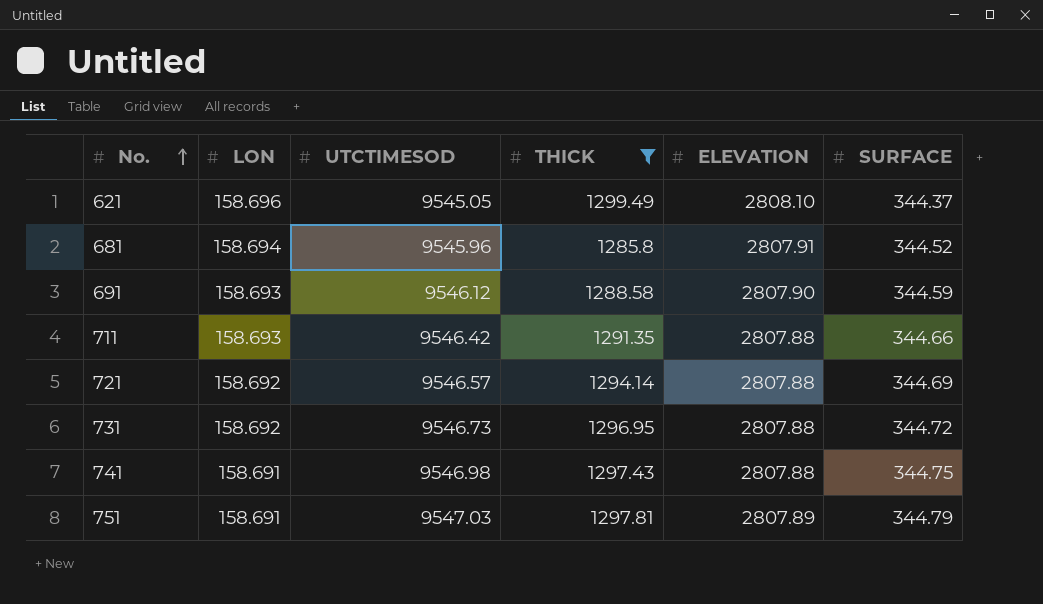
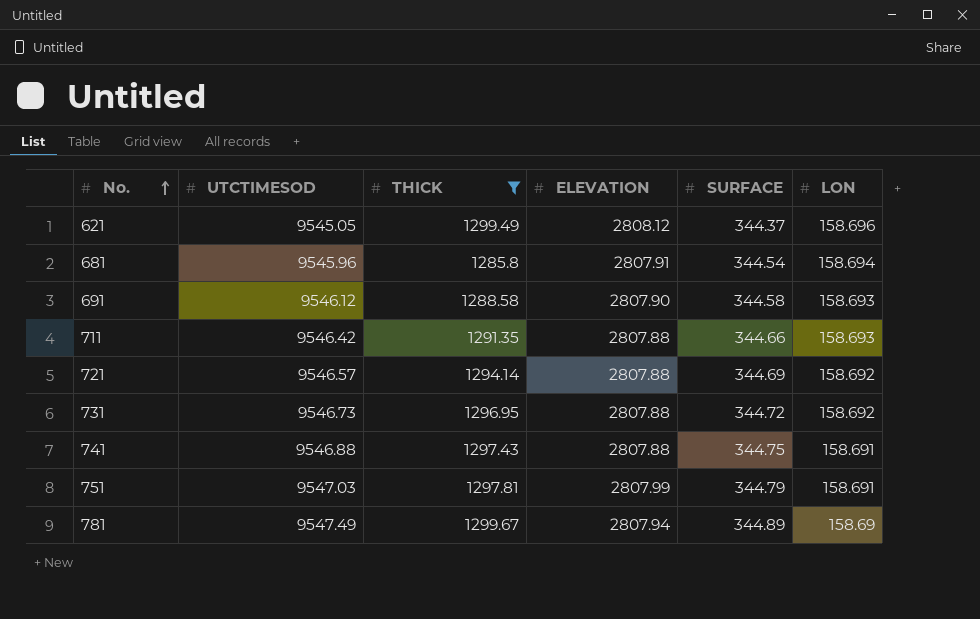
column LON | position: 2 -> 6
621 | ELEVATION: 2808.10 -> 2808.12
681 | SURFACE: 344.52 -> 344.54
691 | SURFACE: 344.59 -> 344.58
741 | UTCTIMESOD: 9546.98 -> 9546.88
751 | ELEVATION: 2807.89 -> 2807.99
row 781: none -> 9547.49 | 1299.67 | 2807.94 | 344.89 | 158.69

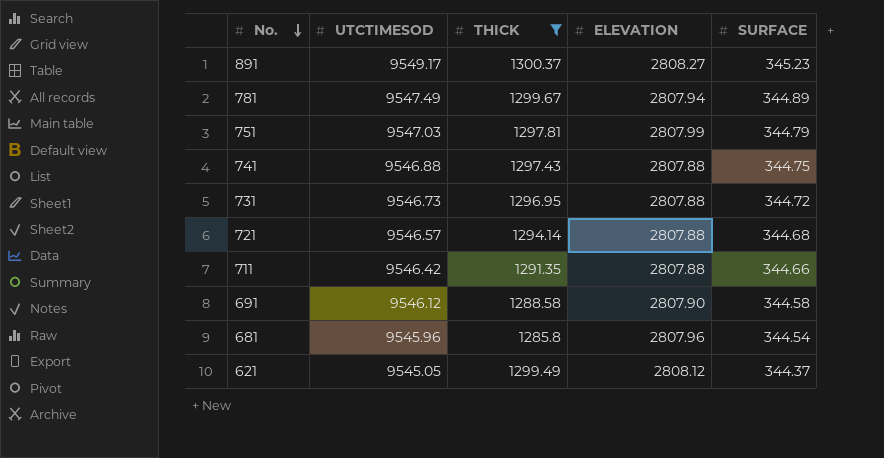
row order: No. ascending -> No. descending
column LON | position: 6 -> none
row 891: none -> 9549.17 | 1300.37 | 2808.27 | 345.23
721 | SURFACE: 344.69 -> 344.68
681 | ELEVATION: 2807.91 -> 2807.96

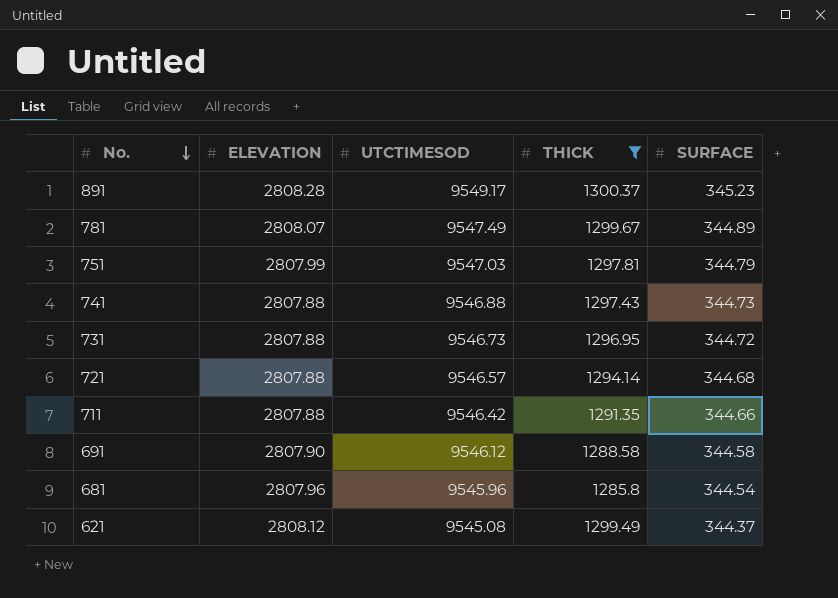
column ELEVATION | position: 4 -> 2
891 | ELEVATION: 2808.27 -> 2808.28
781 | ELEVATION: 2807.94 -> 2808.07
741 | SURFACE: 344.75 -> 344.73
621 | UTCTIMESOD: 9545.05 -> 9545.08

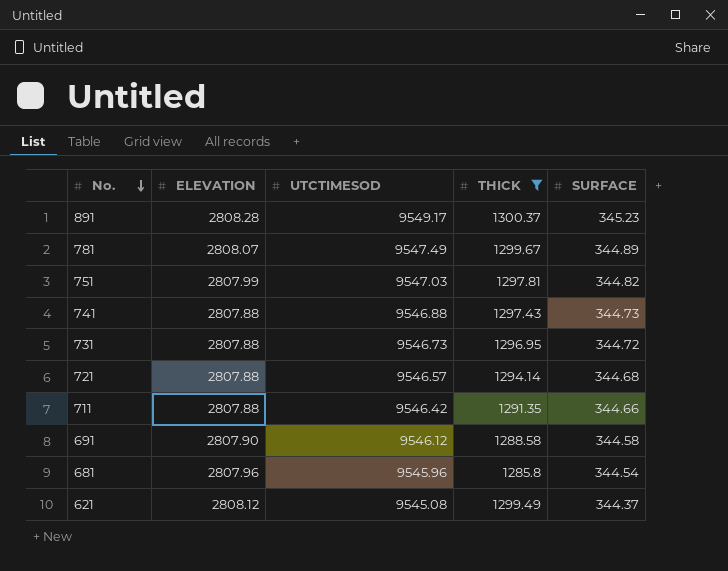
751 | SURFACE: 344.79 -> 344.82

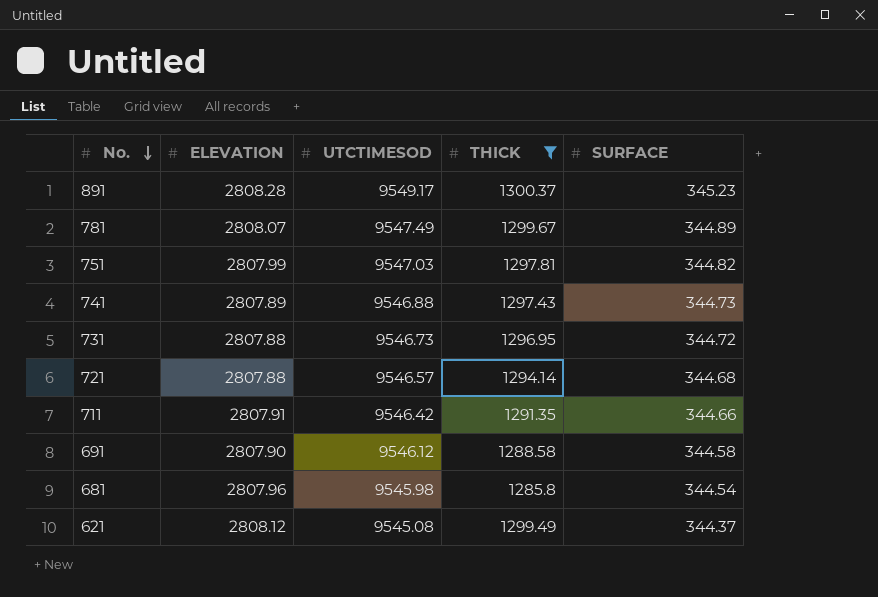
741 | ELEVATION: 2807.88 -> 2807.89
711 | ELEVATION: 2807.88 -> 2807.91
681 | UTCTIMESOD: 9545.96 -> 9545.98

